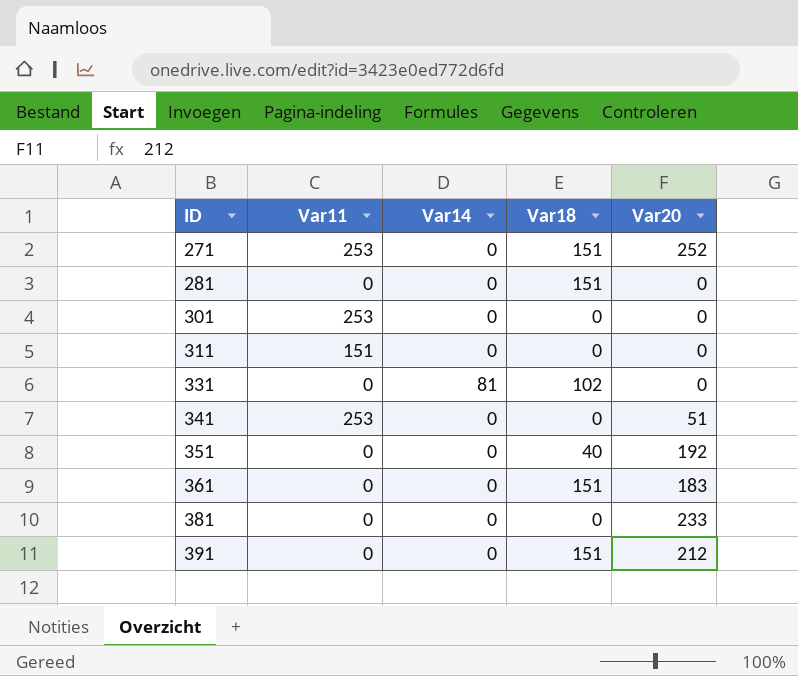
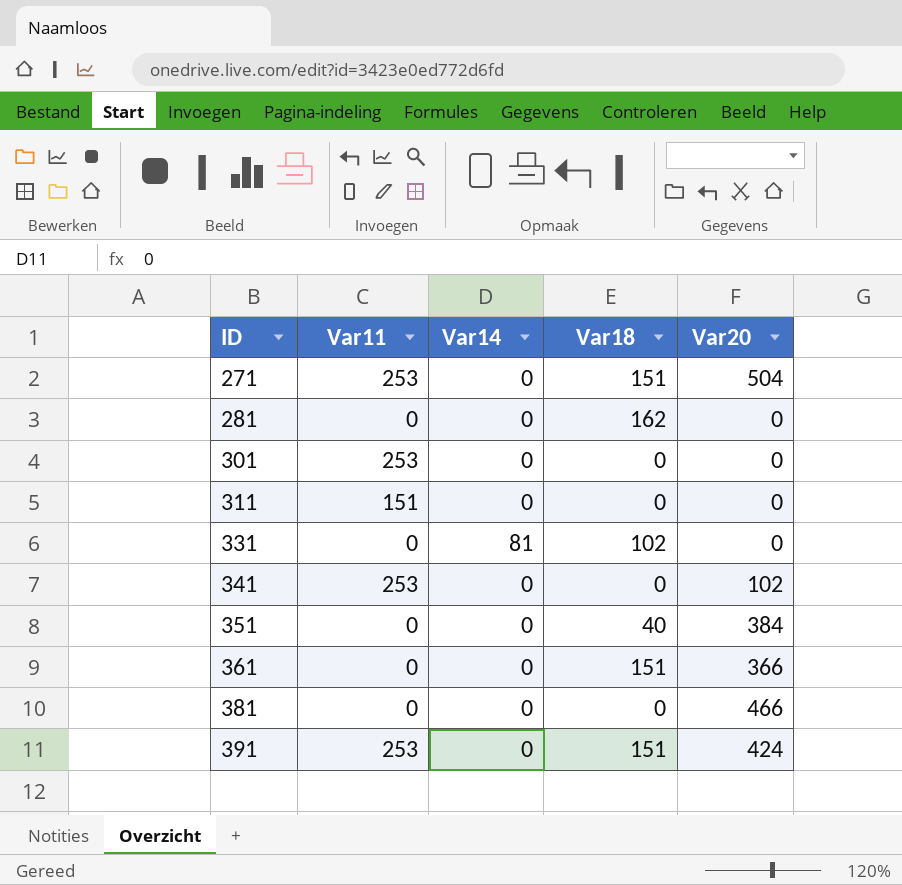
271 | Var20: 252 -> 504
281 | Var18: 151 -> 162
341 | Var20: 51 -> 102
351 | Var20: 192 -> 384
361 | Var20: 183 -> 366
381 | Var20: 233 -> 466
391 | Var11: 0 -> 253
391 | Var20: 212 -> 424

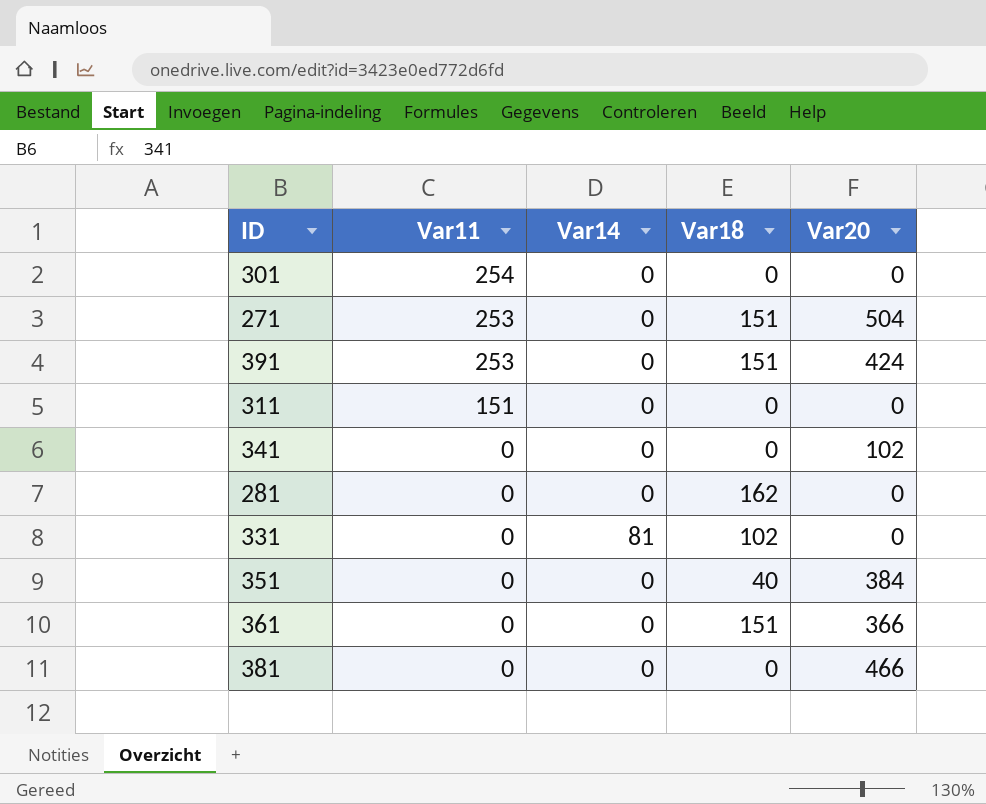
row order: ID ascending -> Var11 descending
301 | Var11: 253 -> 254
341 | Var11: 253 -> 0

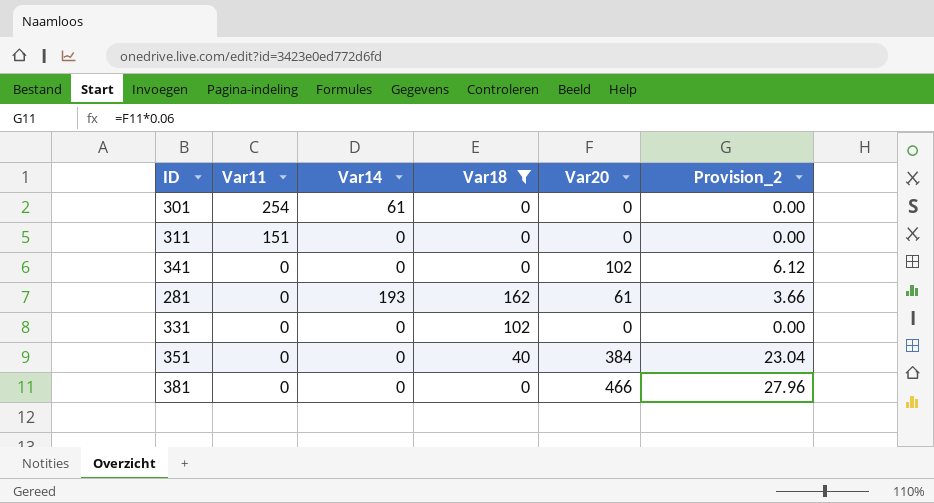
filter: none -> Var18 != 151
column Provision_2 | formula: none -> [Var20] * 0.06
301 | Var14: 0 -> 61
281 | Var14: 0 -> 193
281 | Var20: 0 -> 61
331 | Var14: 81 -> 0

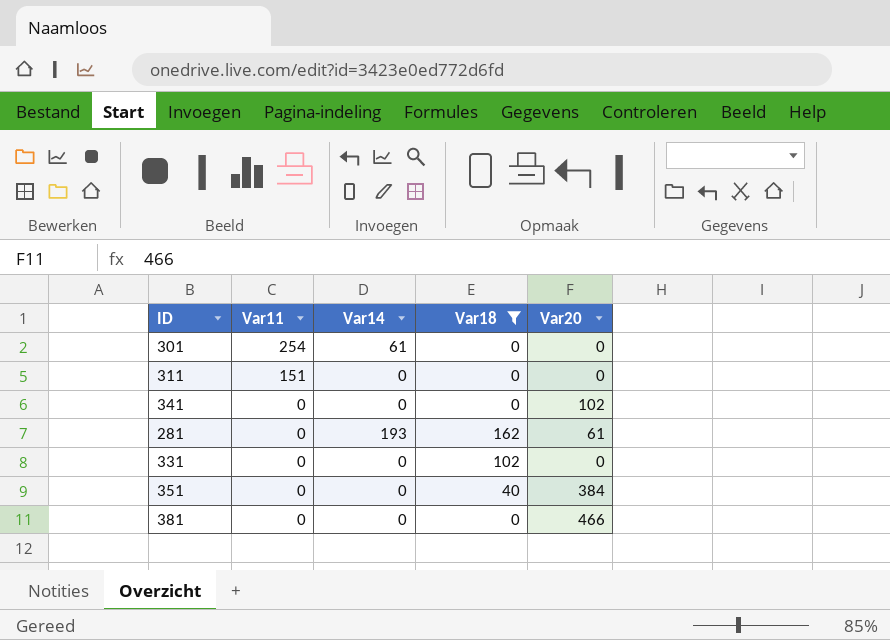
column Provision_2 | formula: [Var20] * 0.06 -> none

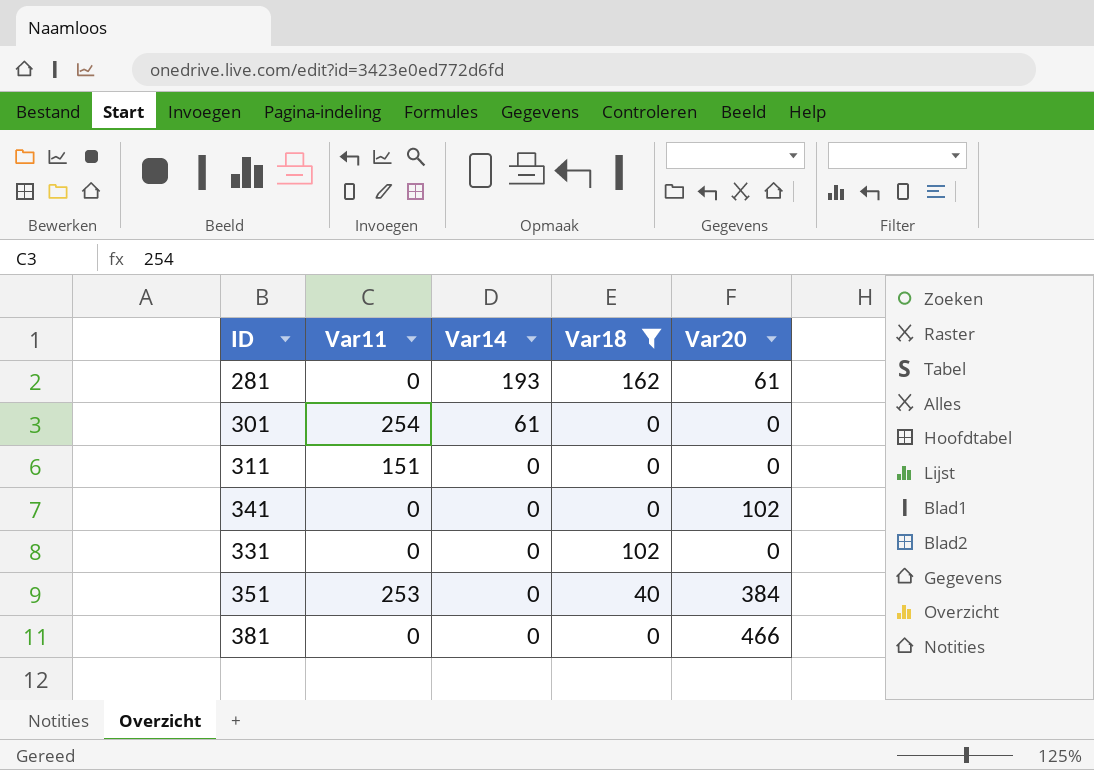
row order: Var11 descending -> Var14 descending
351 | Var11: 0 -> 253

